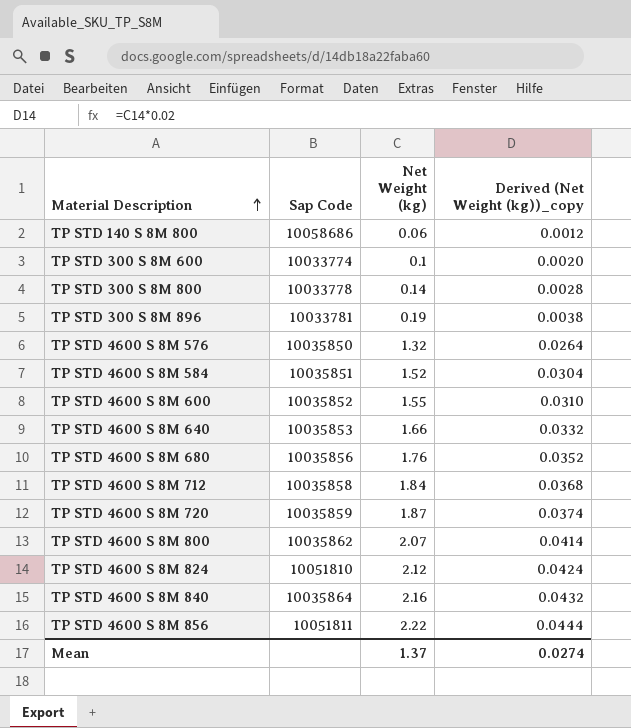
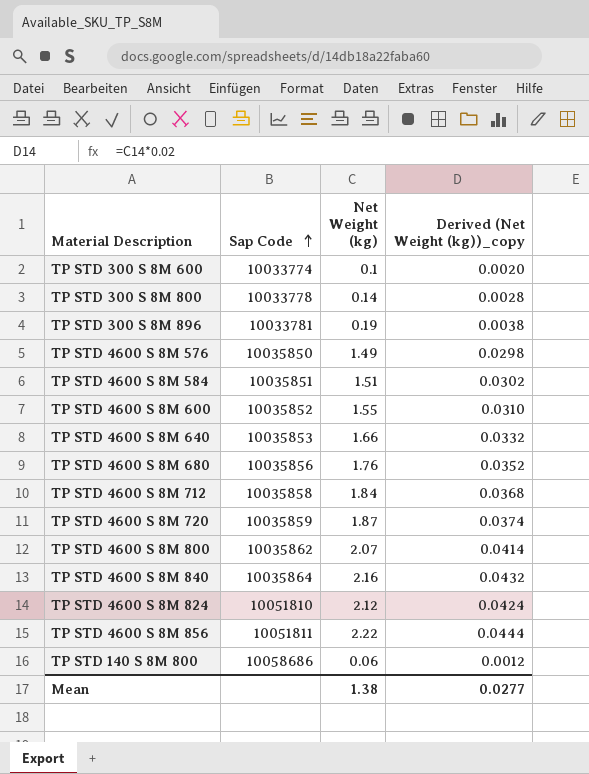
row order: Material Description ascending -> Sap Code ascending
TP STD 4600 S 8M 576 | Net Weight (kg): 1.32 -> 1.49
TP STD 4600 S 8M 576 | Derived (Net Weight (kg))_copy: 0.0264 -> 0.0298
TP STD 4600 S 8M 584 | Net Weight (kg): 1.52 -> 1.51
TP STD 4600 S 8M 584 | Derived (Net Weight (kg))_copy: 0.0304 -> 0.0302
Mean | Net Weight (kg): 1.37 -> 1.38
Mean | Derived (Net Weight (kg))_copy: 0.0274 -> 0.0277

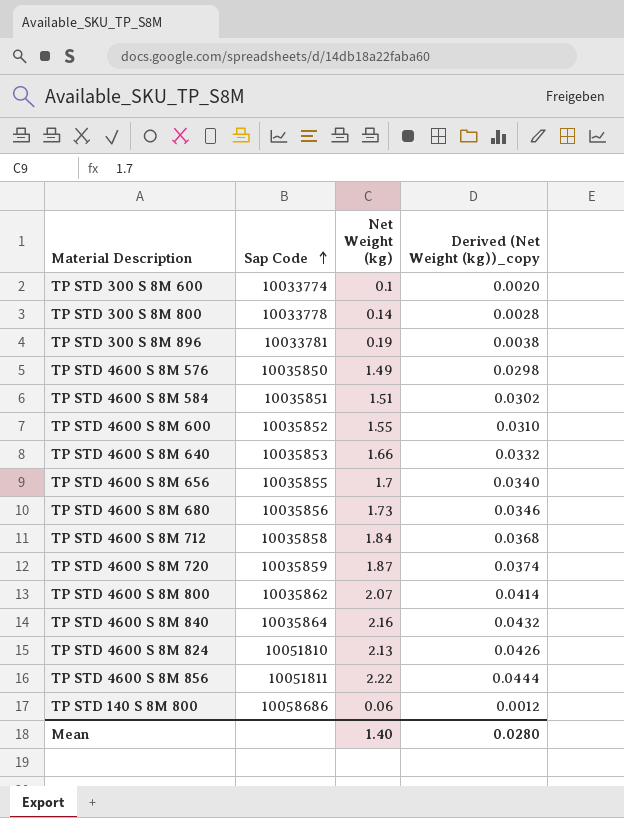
row TP STD 4600 S 8M 656: none -> 10035855 | 1.7 | 0.0340
TP STD 4600 S 8M 680 | Net Weight (kg): 1.76 -> 1.73
TP STD 4600 S 8M 680 | Derived (Net Weight (kg))_copy: 0.0352 -> 0.0346
TP STD 4600 S 8M 824 | Net Weight (kg): 2.12 -> 2.13
TP STD 4600 S 8M 824 | Derived (Net Weight (kg))_copy: 0.0424 -> 0.0426
Mean | Net Weight (kg): 1.38 -> 1.40
Mean | Derived (Net Weight (kg))_copy: 0.0277 -> 0.0280

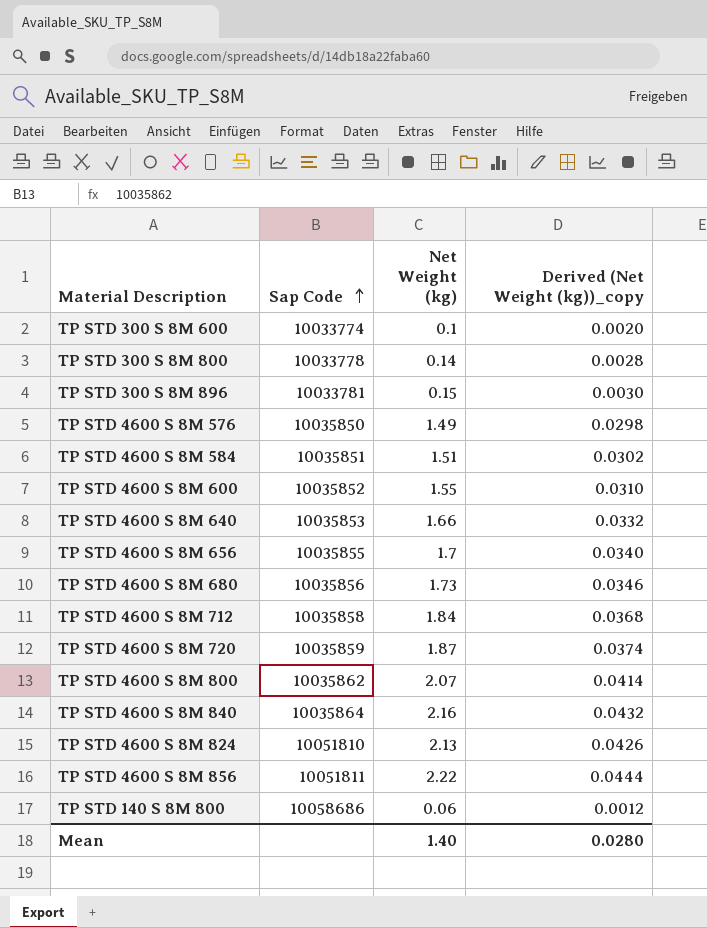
TP STD 300 S 8M 896 | Net Weight (kg): 0.19 -> 0.15
TP STD 300 S 8M 896 | Derived (Net Weight (kg))_copy: 0.0038 -> 0.0030

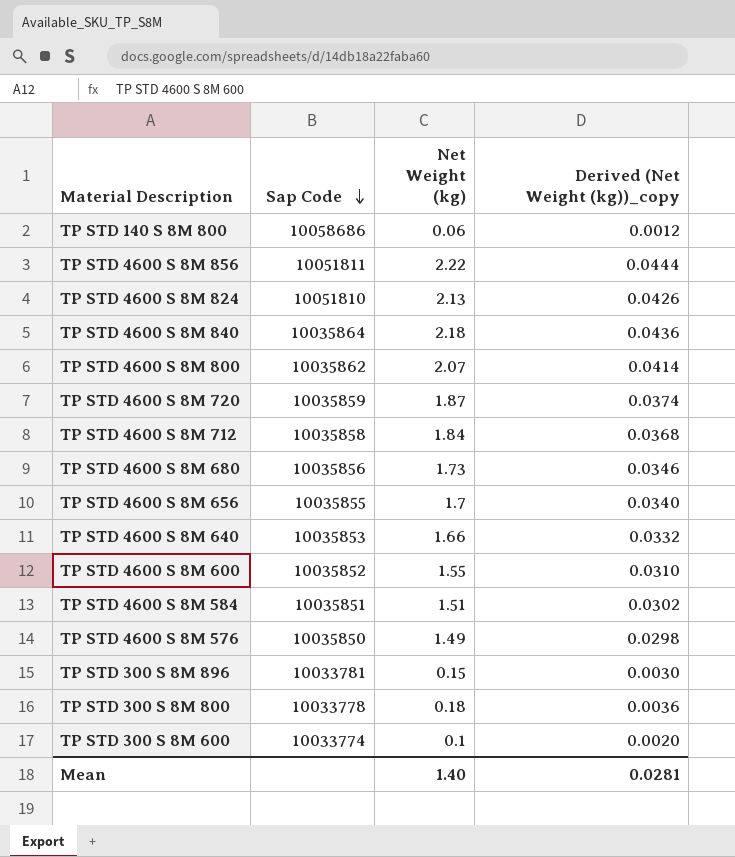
row order: Sap Code ascending -> Sap Code descending
TP STD 4600 S 8M 840 | Net Weight (kg): 2.16 -> 2.18
TP STD 4600 S 8M 840 | Derived (Net Weight (kg))_copy: 0.0432 -> 0.0436
TP STD 300 S 8M 800 | Net Weight (kg): 0.14 -> 0.18
TP STD 300 S 8M 800 | Derived (Net Weight (kg))_copy: 0.0028 -> 0.0036
Mean | Derived (Net Weight (kg))_copy: 0.0280 -> 0.0281

